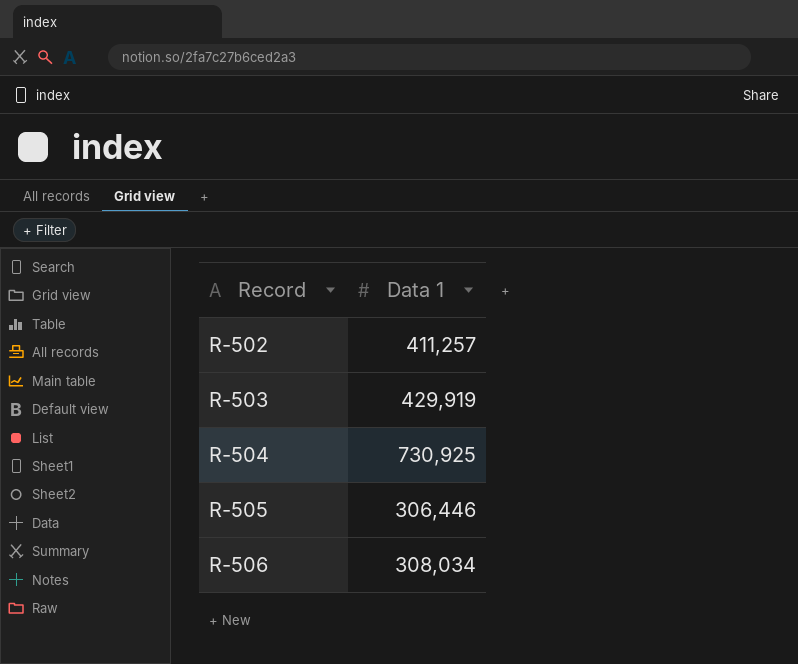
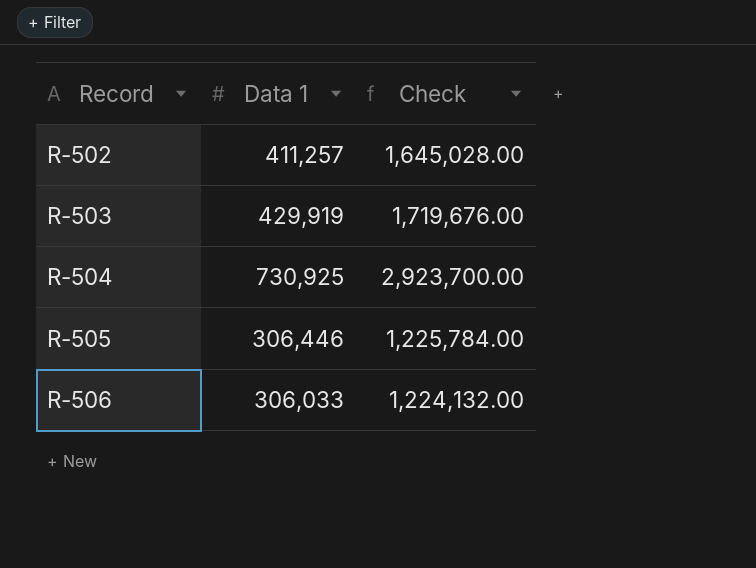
column Check | formula: none -> [Data 1] * 4
R-506 | Data 1: 308,034 -> 306,033

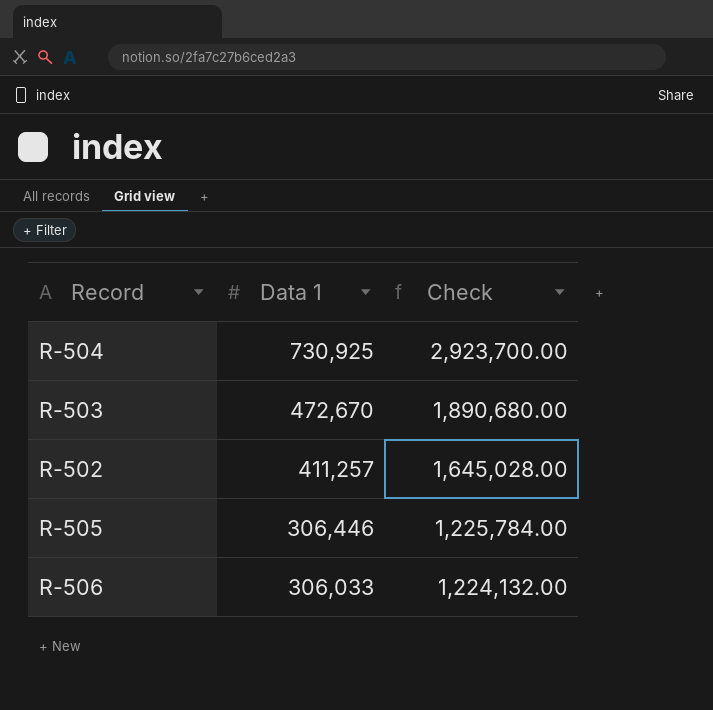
row order: Record ascending -> Data 1 descending
R-503 | Data 1: 429,919 -> 472,670
R-503 | Check: 1,719,676.00 -> 1,890,680.00

